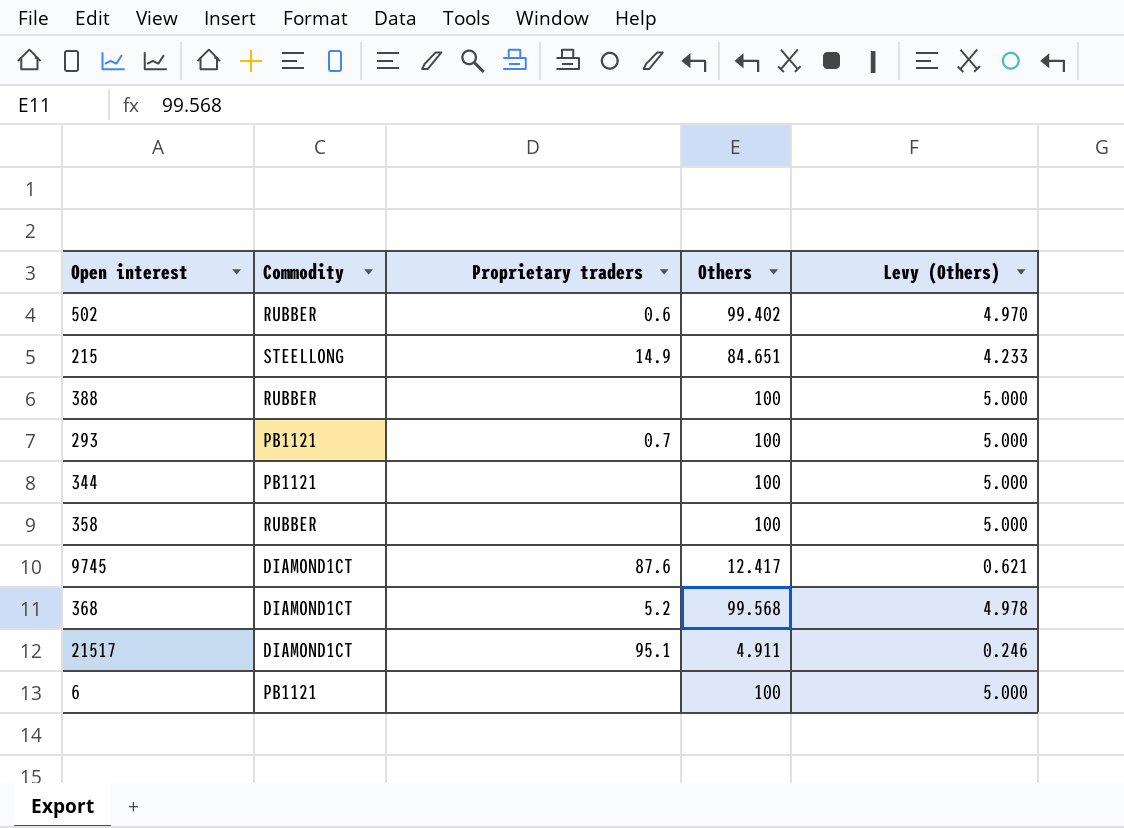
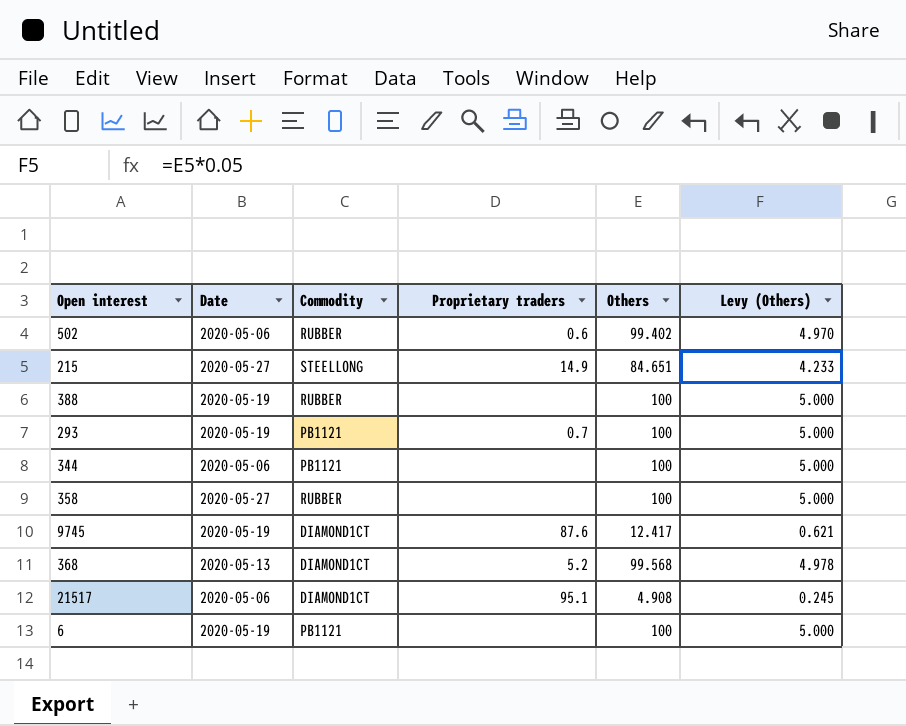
column Date | position: none -> 2
21517 | Others: 4.911 -> 4.908
21517 | Levy (Others): 0.246 -> 0.245

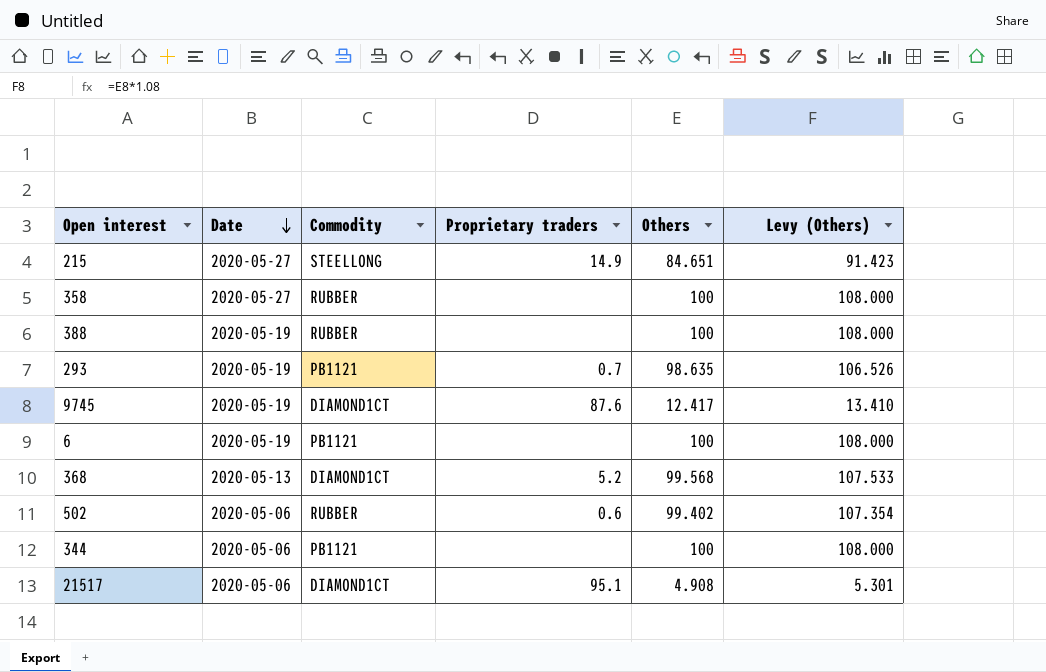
row order: none -> Date descending
column Levy (Others) | formula: [Others] * 0.05 -> [Others] * 1.08
293 | Others: 100 -> 98.635

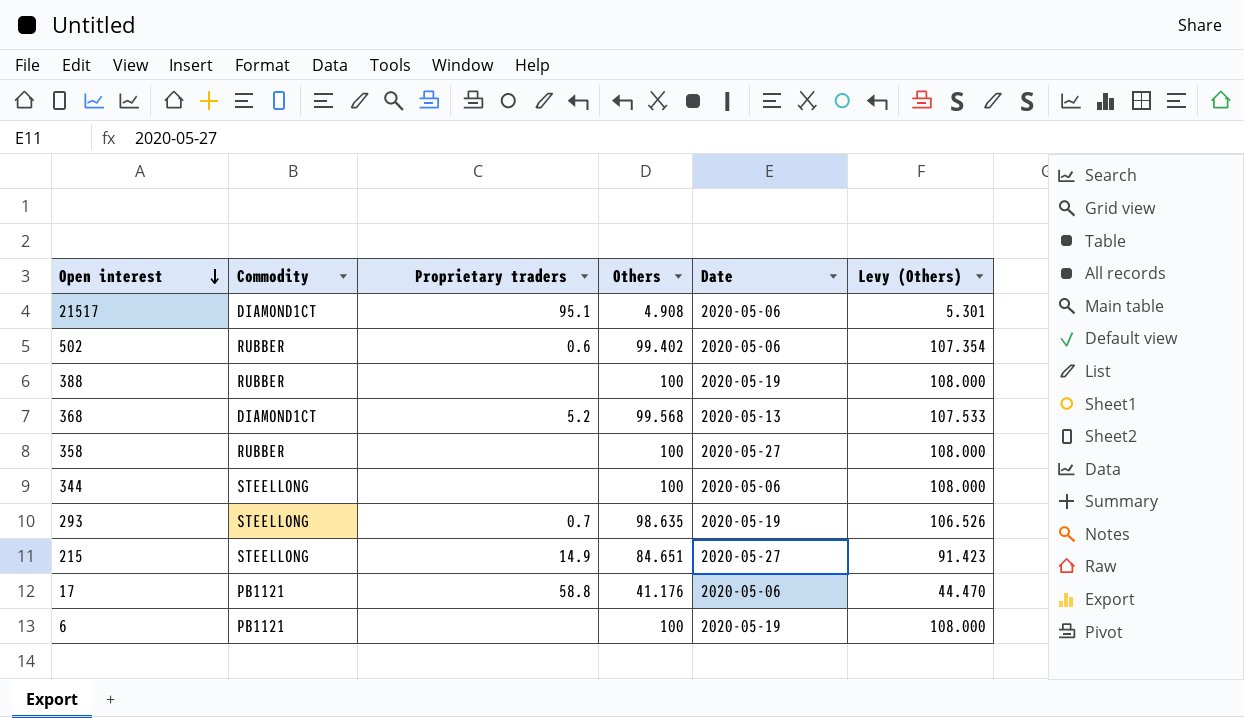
row order: Date descending -> Open interest descending
column Date | position: 2 -> 5
row 9745: 2020-05-19 | DIAMOND1CT | 87.6 | 12.417 | 13.410 -> none
344 | Commodity: PB1121 -> STEELLONG
293 | Commodity: PB1121 -> STEELLONG
row 17: none -> PB1121 | 58.8 | 41.176 | 2020-05-06 | 44.470

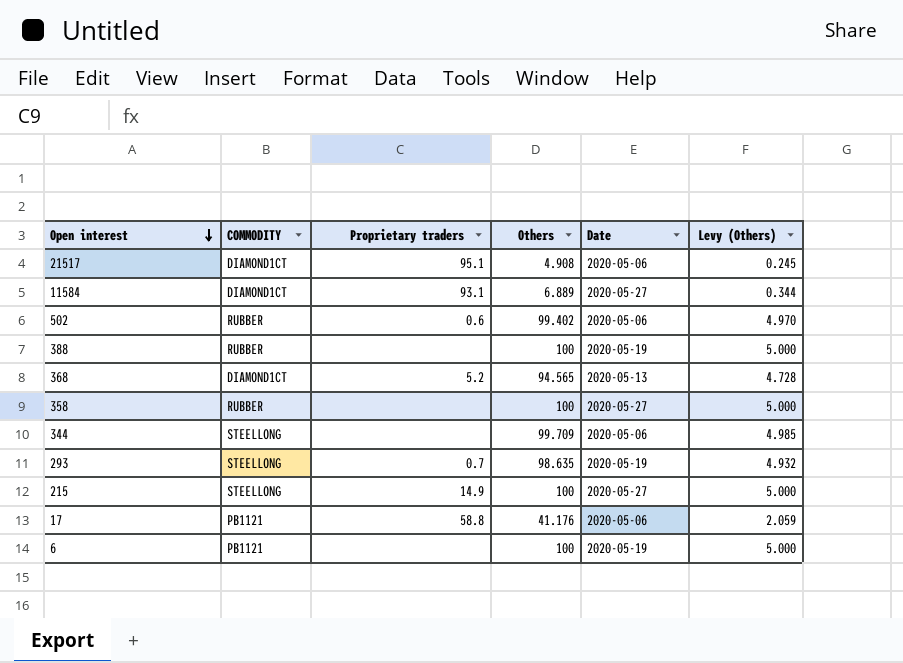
column name: Commodity -> COMMODITY
column Levy (Others) | formula: [Others] * 1.08 -> [Others] * 0.05
row 11584: none -> DIAMOND1CT | 93.1 | 6.889 | 2020-05-27 | 0.344
368 | Others: 99.568 -> 94.565
344 | Others: 100 -> 99.709
215 | Others: 84.651 -> 100

